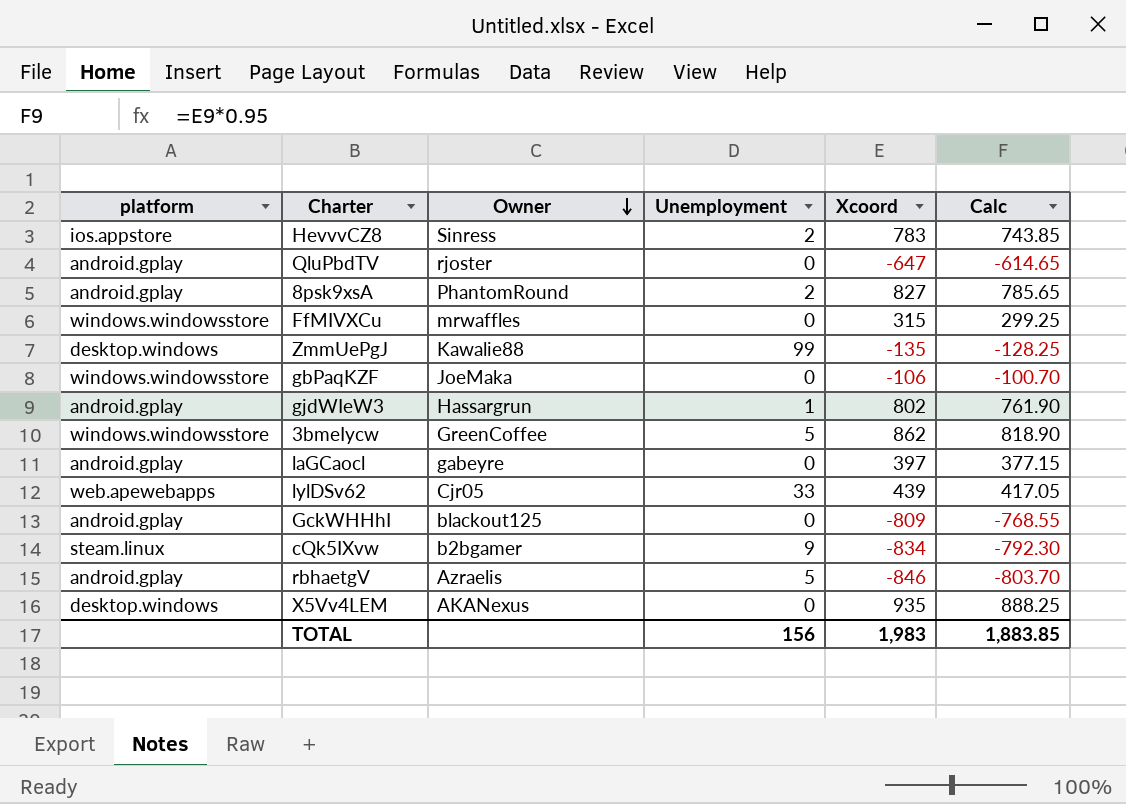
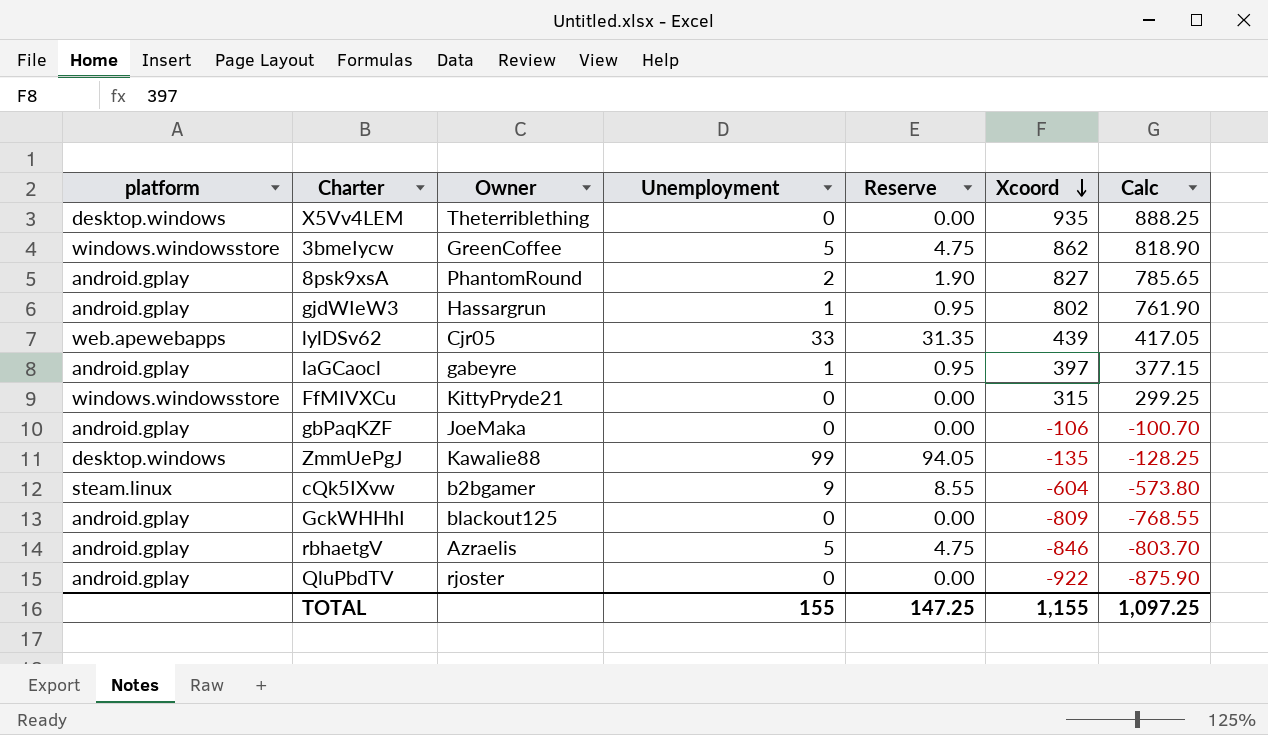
row order: Owner descending -> Xcoord descending
column Reserve | formula: none -> [Unemployment] * 0.95
row HevvvCZ8: ios.appstore | Sinress | 2 | 783 | 743.85 -> none
X5Vv4LEM | Owner: AKANexus -> Theterriblething
laGCaocl | Unemployment: 0 -> 1
FfMIVXCu | Owner: mrwaffles -> KittyPryde21
gbPaqKZF | platform: windows.windowsstore -> android.gplay
cQk5IXvw | Xcoord: -834 -> -604
cQk5IXvw | Calc: -792.30 -> -573.80
QluPbdTV | Xcoord: -647 -> -922
QluPbdTV | Calc: -614.65 -> -875.90
TOTAL | Unemployment: 156 -> 155
TOTAL | Xcoord: 1,983 -> 1,155
TOTAL | Calc: 1,883.85 -> 1,097.25

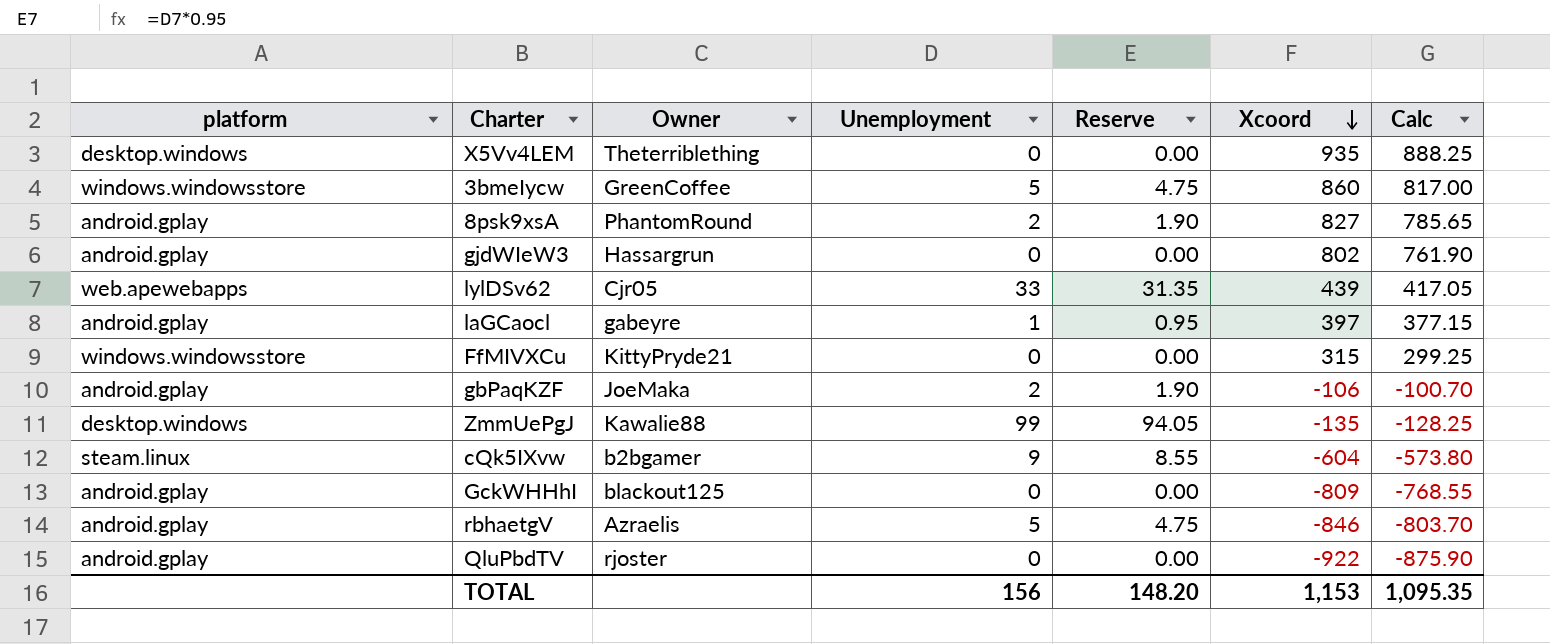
3bmeIycw | Xcoord: 862 -> 860
3bmeIycw | Calc: 818.90 -> 817.00
gjdWIeW3 | Unemployment: 1 -> 0
gjdWIeW3 | Reserve: 0.95 -> 0.00
gbPaqKZF | Unemployment: 0 -> 2
gbPaqKZF | Reserve: 0.00 -> 1.90
TOTAL | Unemployment: 155 -> 156
TOTAL | Reserve: 147.25 -> 148.20
TOTAL | Xcoord: 1,155 -> 1,153
TOTAL | Calc: 1,097.25 -> 1,095.35

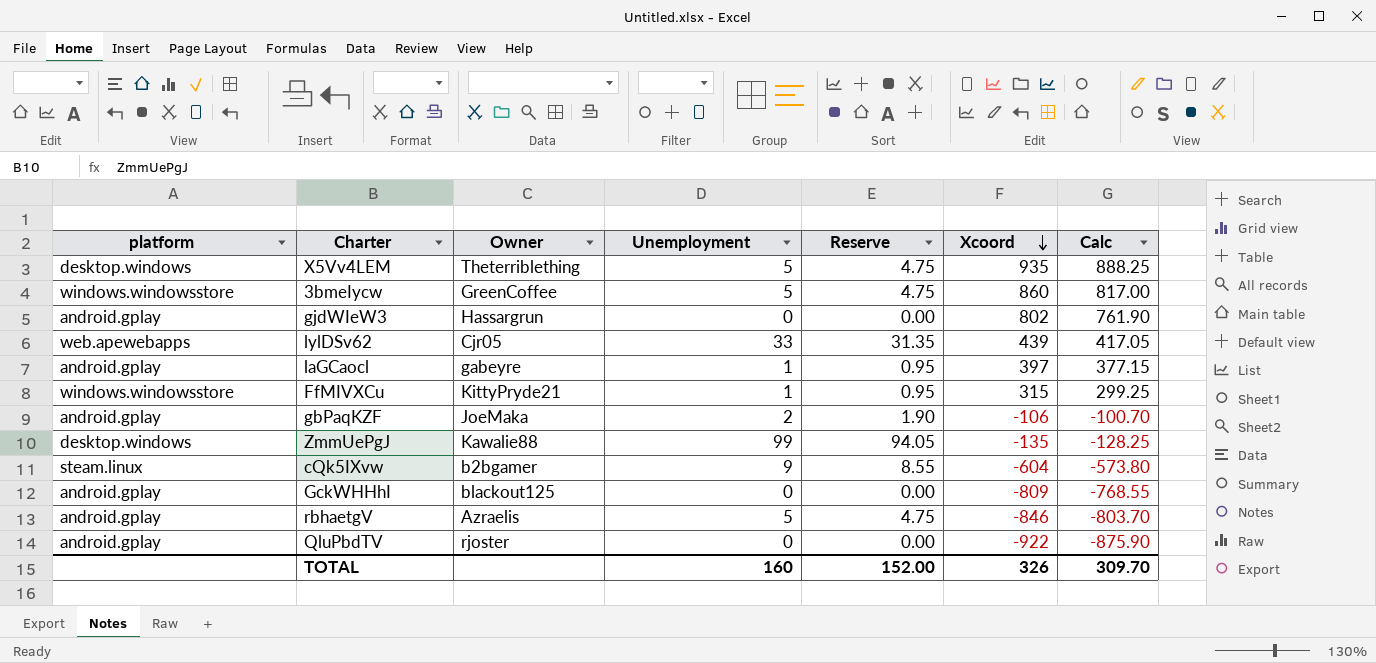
row 8psk9xsA: android.gplay | PhantomRound | 2 | 1.90 | 827 | 785.65 -> none
X5Vv4LEM | Unemployment: 0 -> 5
X5Vv4LEM | Reserve: 0.00 -> 4.75
FfMIVXCu | Unemployment: 0 -> 1
FfMIVXCu | Reserve: 0.00 -> 0.95
TOTAL | Unemployment: 156 -> 160
TOTAL | Reserve: 148.20 -> 152.00
TOTAL | Xcoord: 1,153 -> 326
TOTAL | Calc: 1,095.35 -> 309.70

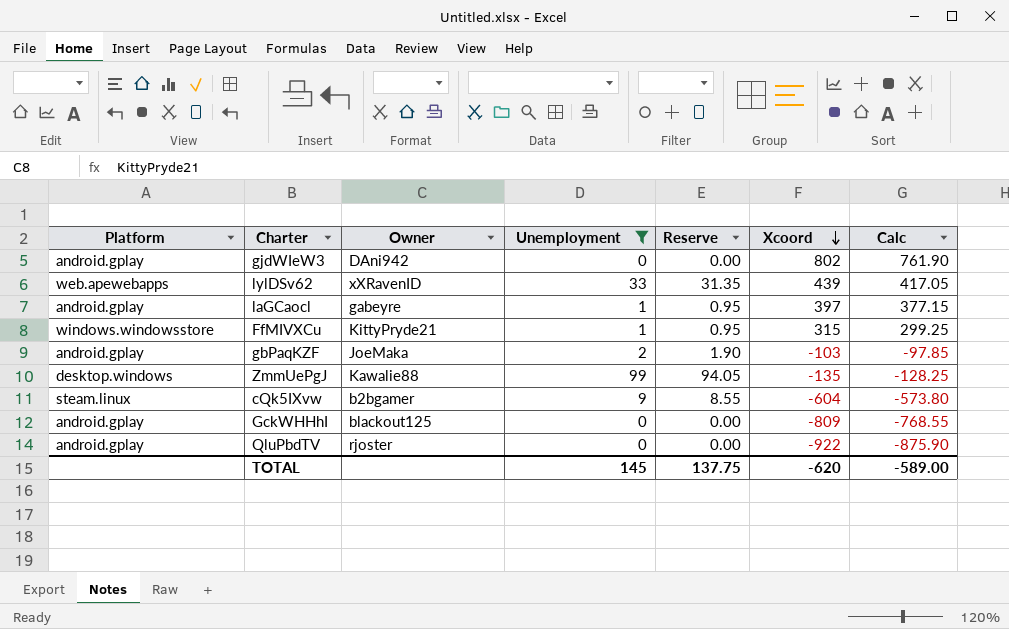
filter: none -> Unemployment != 5
column name: platform -> Platform
gjdWIeW3 | Owner: Hassargrun -> DAni942
lylDSv62 | Owner: Cjr05 -> xXRavenID
gbPaqKZF | Xcoord: -106 -> -103
gbPaqKZF | Calc: -100.70 -> -97.85
TOTAL | Unemployment: 160 -> 145
TOTAL | Reserve: 152.00 -> 137.75
TOTAL | Xcoord: 326 -> -620
TOTAL | Calc: 309.70 -> -589.00

